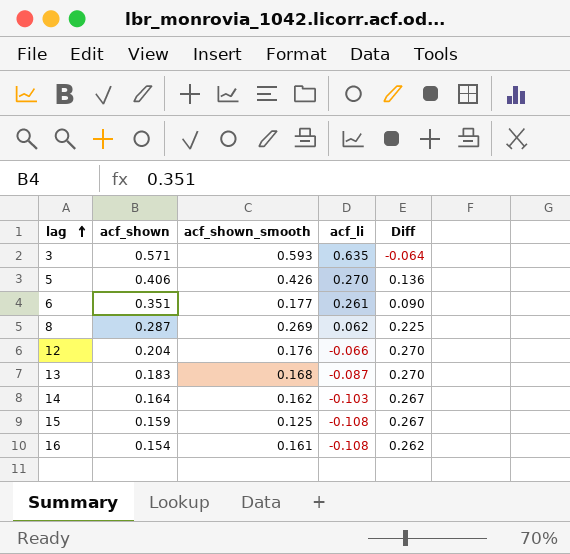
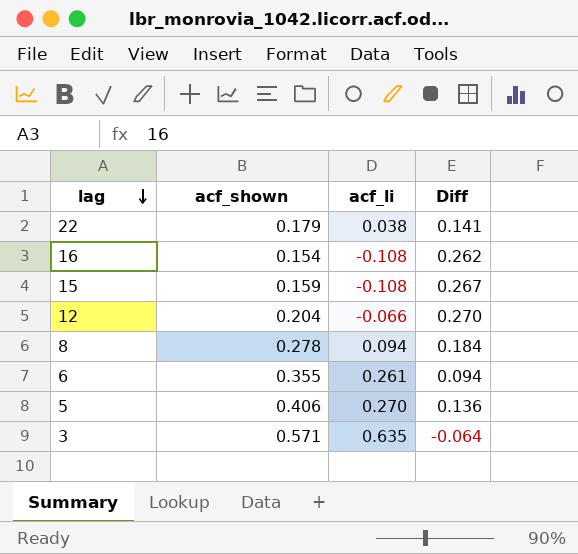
row order: lag ascending -> lag descending
column acf_shown_smooth | position: 3 -> none
row 13: 0.183 | 0.168 | -0.087 | 0.270 -> none
row 14: 0.164 | 0.162 | -0.103 | 0.267 -> none
row 22: none -> 0.179 | 0.038 | 0.141
8 | acf_shown: 0.287 -> 0.278
8 | acf_li: 0.062 -> 0.094
8 | Diff: 0.225 -> 0.184
6 | acf_shown: 0.351 -> 0.355
6 | Diff: 0.090 -> 0.094

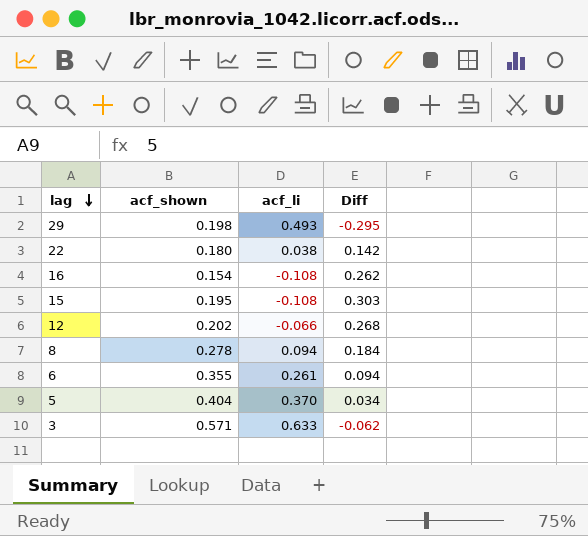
row 29: none -> 0.198 | 0.493 | -0.295
22 | acf_shown: 0.179 -> 0.180
22 | Diff: 0.141 -> 0.142
15 | acf_shown: 0.159 -> 0.195
15 | Diff: 0.267 -> 0.303
12 | acf_shown: 0.204 -> 0.202
12 | Diff: 0.270 -> 0.268
5 | acf_shown: 0.406 -> 0.404
5 | acf_li: 0.270 -> 0.370
5 | Diff: 0.136 -> 0.034
3 | acf_li: 0.635 -> 0.633
3 | Diff: -0.064 -> -0.062

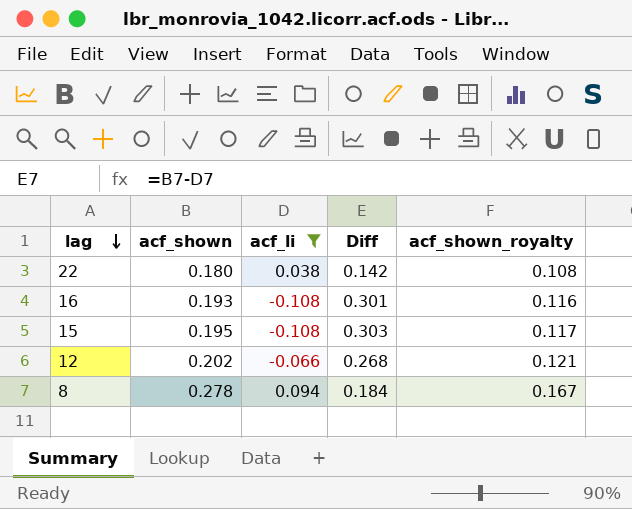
filter: none -> acf_li <= 0.094
column acf_shown_royalty | formula: none -> [acf_shown] * 0.6
16 | acf_shown: 0.154 -> 0.193
16 | Diff: 0.262 -> 0.301

